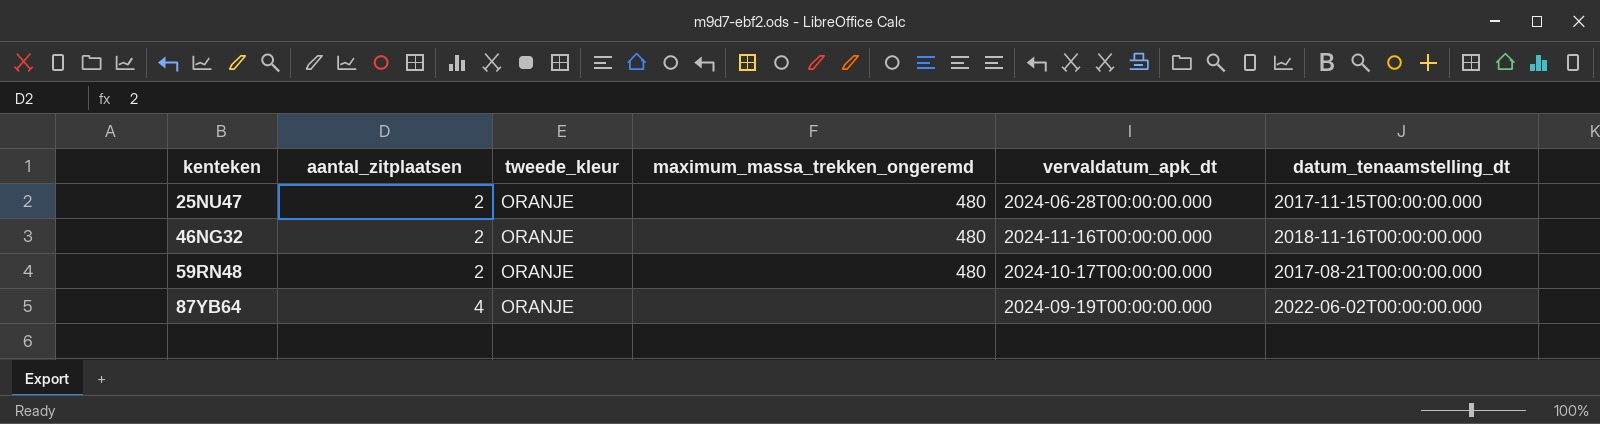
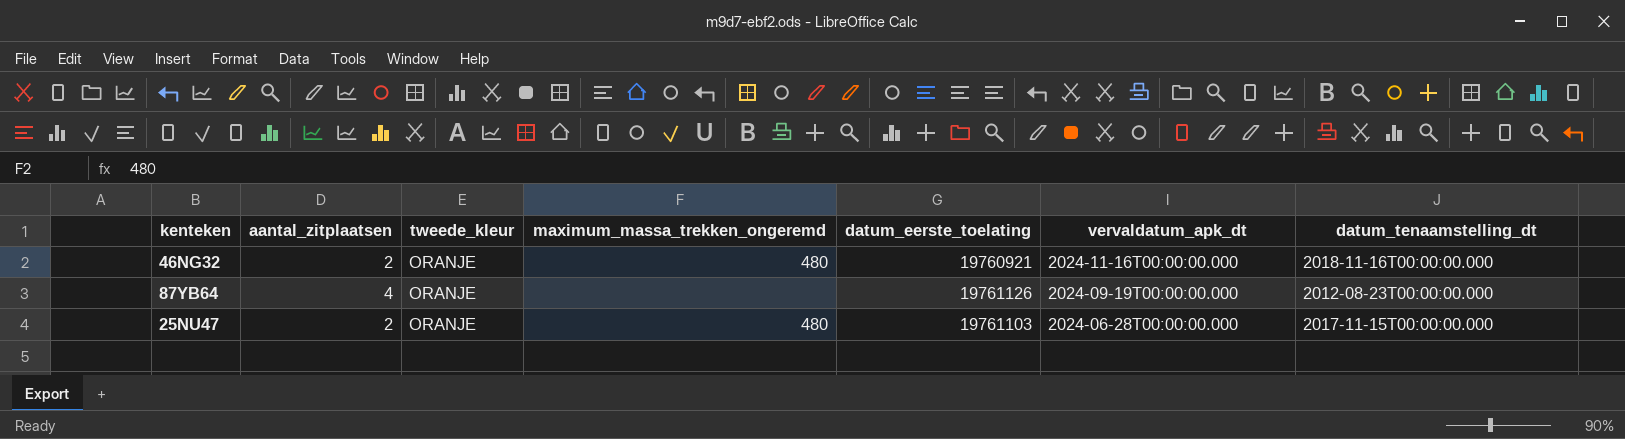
row order: kenteken ascending -> vervaldatum_apk_dt descending
column datum_eerste_toelating | position: none -> 5
row 59RN48: 2 | ORANJE | 480 | 2024-10-17T00:00:00.000 | 2017-08-21T00:00:00.000 -> none
87YB64 | datum_tenaamstelling_dt: 2022-06-02T00:00:00.000 -> 2012-08-23T00:00:00.000

